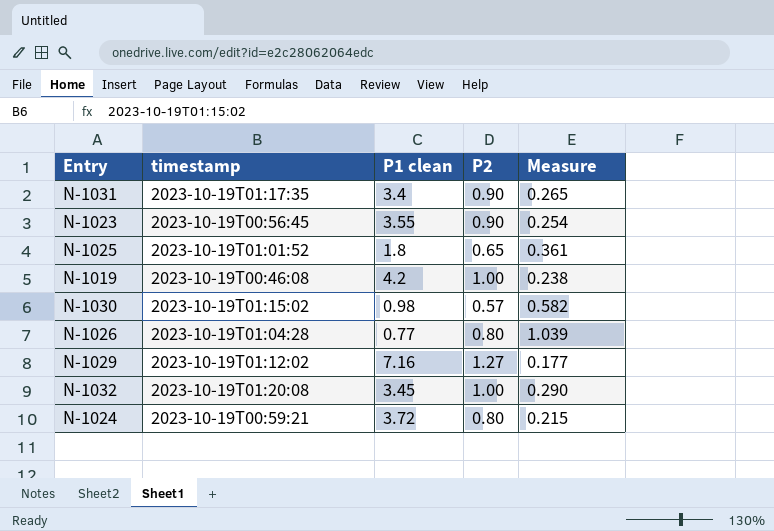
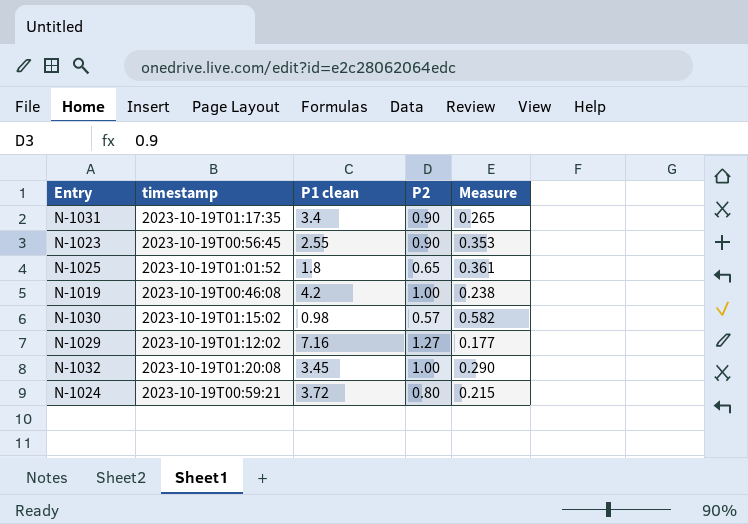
row N-1026: 2023-10-19T01:04:28 | 0.77 | 0.80 | 1.039 -> none
N-1023 | P1 clean: 3.55 -> 2.55
N-1023 | Measure: 0.254 -> 0.353

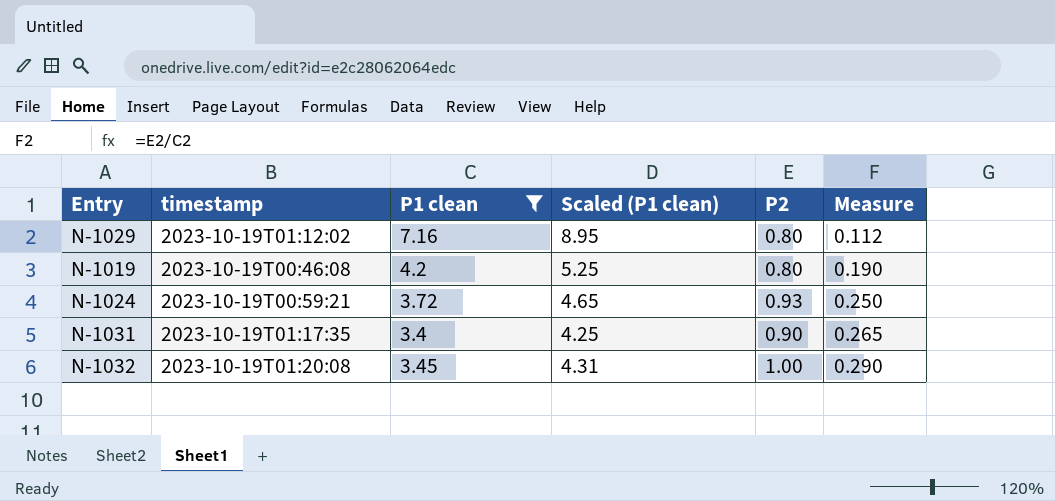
filter: none -> P1 clean >= 3.4
row order: none -> Measure ascending
column Scaled (P1 clean) | formula: none -> [P1 clean] * 1.25
N-1029 | P2: 1.27 -> 0.80
N-1029 | Measure: 0.177 -> 0.112
N-1019 | P2: 1.00 -> 0.80
N-1019 | Measure: 0.238 -> 0.190
N-1024 | P2: 0.80 -> 0.93
N-1024 | Measure: 0.215 -> 0.250

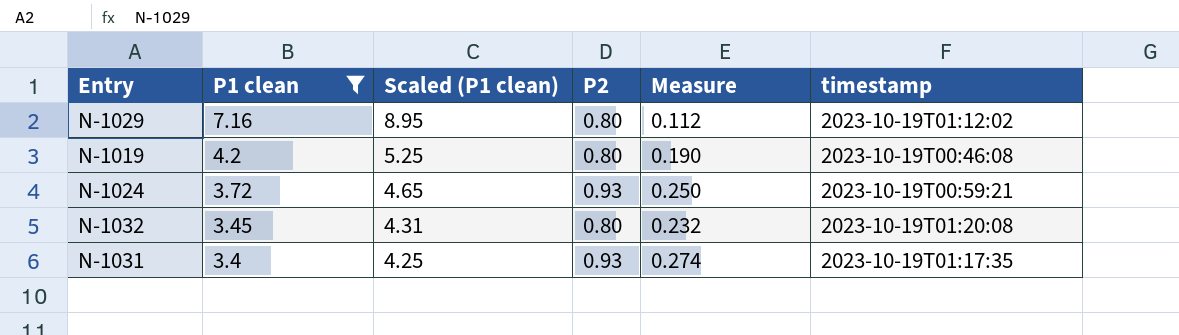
row order: Measure ascending -> P1 clean descending
column timestamp | position: 2 -> 6
N-1032 | P2: 1.00 -> 0.80
N-1032 | Measure: 0.290 -> 0.232
N-1031 | P2: 0.90 -> 0.93
N-1031 | Measure: 0.265 -> 0.274

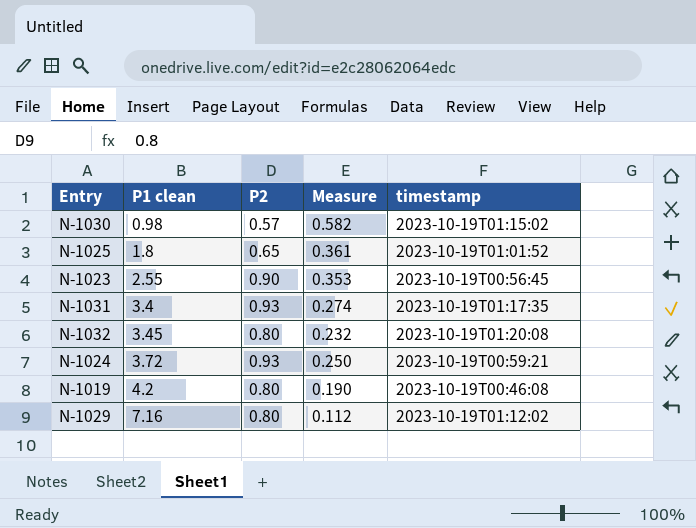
filter: P1 clean >= 3.4 -> none
row order: P1 clean descending -> P1 clean ascending
column Scaled (P1 clean) | formula: [P1 clean] * 1.25 -> none

